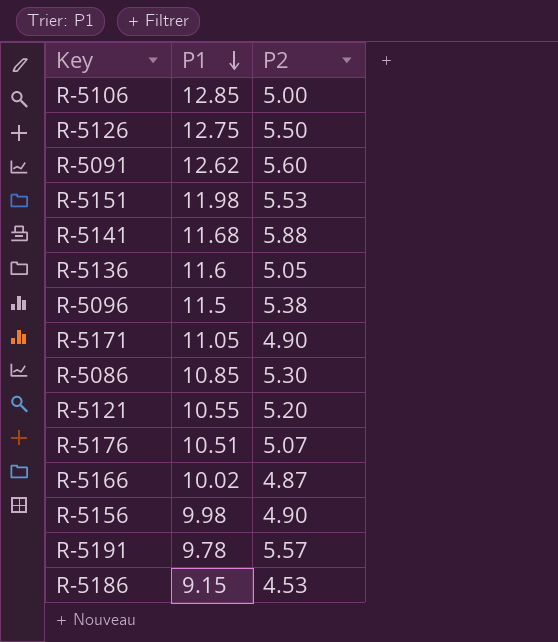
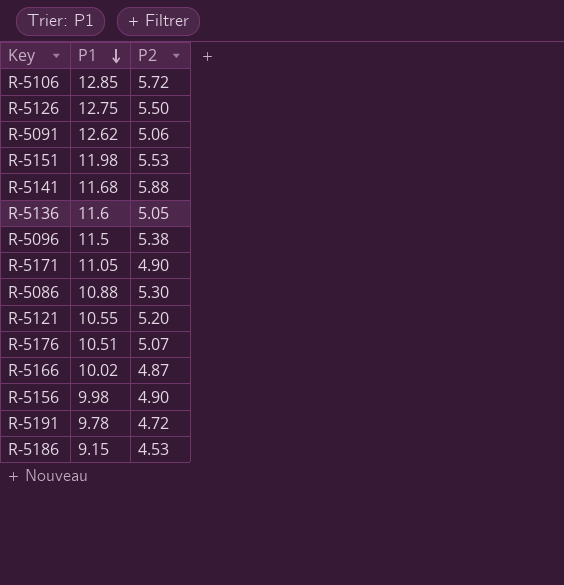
R-5106 | P2: 5.00 -> 5.72
R-5091 | P2: 5.60 -> 5.06
R-5086 | P1: 10.85 -> 10.88
R-5191 | P2: 5.57 -> 4.72

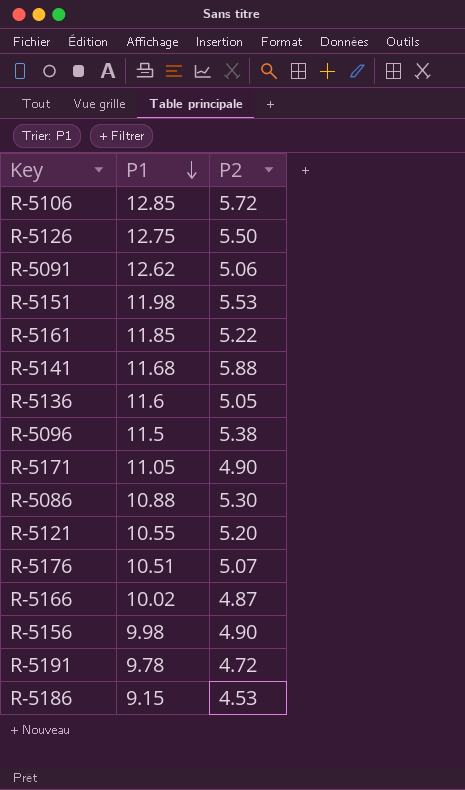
row R-5161: none -> 11.85 | 5.22

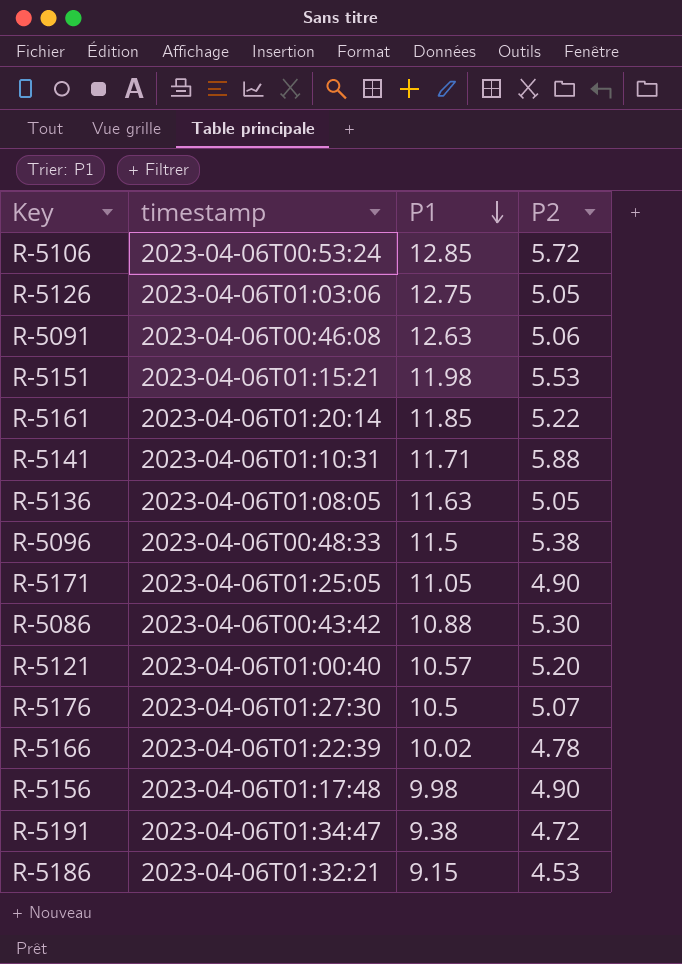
column timestamp | position: none -> 2
R-5126 | P2: 5.50 -> 5.05
R-5091 | P1: 12.62 -> 12.63
R-5141 | P1: 11.68 -> 11.71
R-5136 | P1: 11.6 -> 11.63
R-5121 | P1: 10.55 -> 10.57
R-5176 | P1: 10.51 -> 10.5
R-5166 | P2: 4.87 -> 4.78
R-5191 | P1: 9.78 -> 9.38

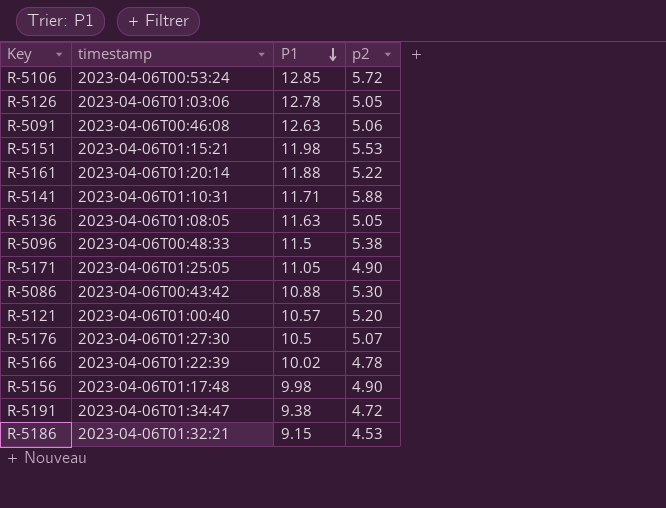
column name: P2 -> p2
R-5126 | P1: 12.75 -> 12.78
R-5161 | P1: 11.85 -> 11.88

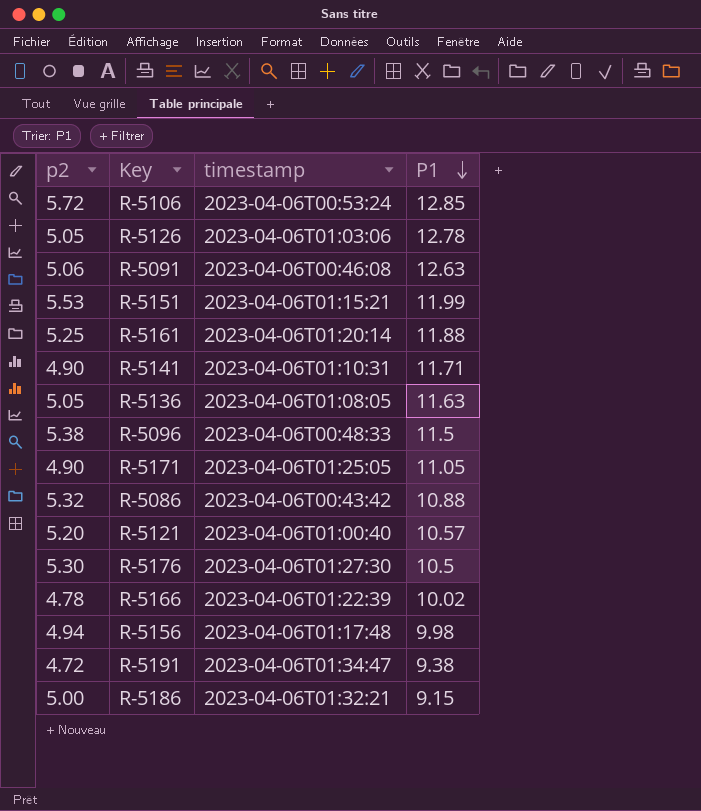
column p2 | position: 4 -> 1
R-5151 | P1: 11.98 -> 11.99
R-5161 | p2: 5.22 -> 5.25
R-5141 | p2: 5.88 -> 4.90
R-5086 | p2: 5.30 -> 5.32
R-5176 | p2: 5.07 -> 5.30
R-5156 | p2: 4.90 -> 4.94
R-5186 | p2: 4.53 -> 5.00

